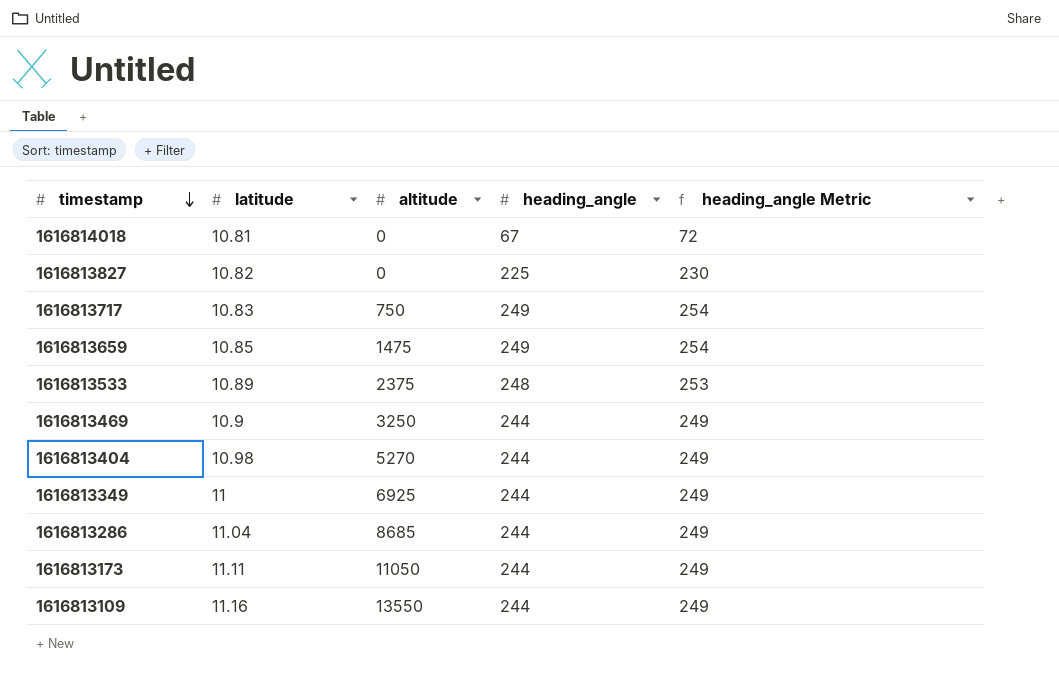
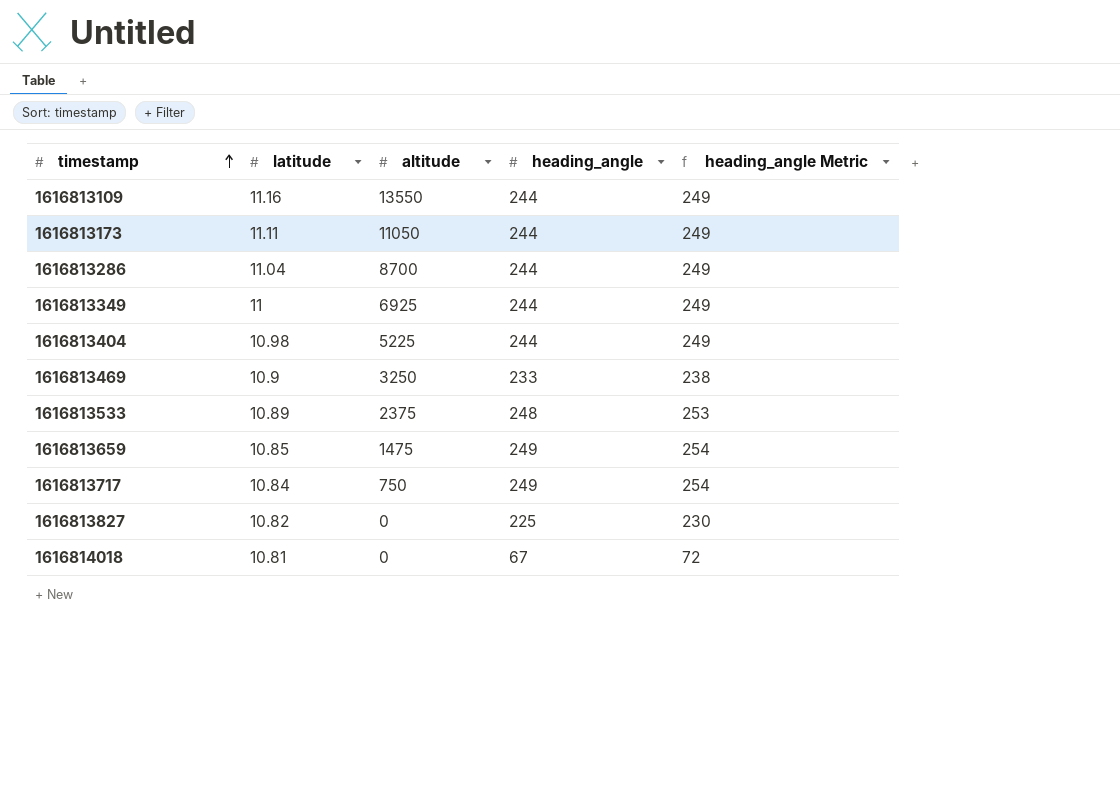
row order: timestamp descending -> timestamp ascending
1616813286 | altitude: 8685 -> 8700
1616813404 | altitude: 5270 -> 5225
1616813469 | heading_angle: 244 -> 233
1616813469 | heading_angle Metric: 249 -> 238
1616813717 | latitude: 10.83 -> 10.84

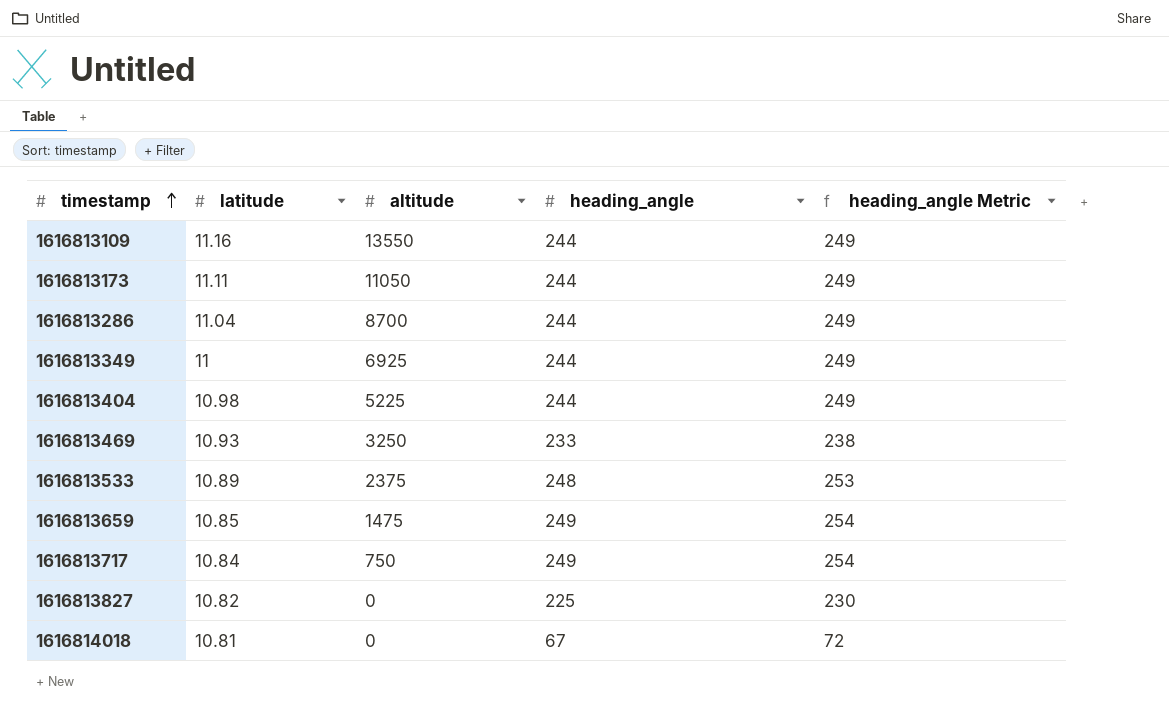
1616813469 | latitude: 10.9 -> 10.93

